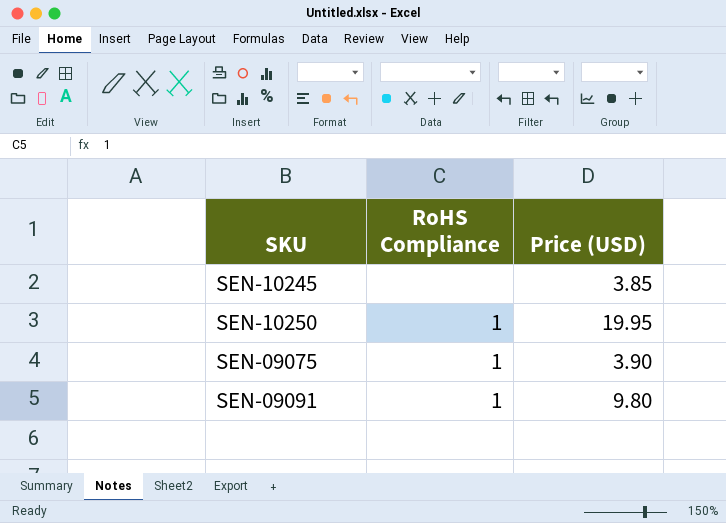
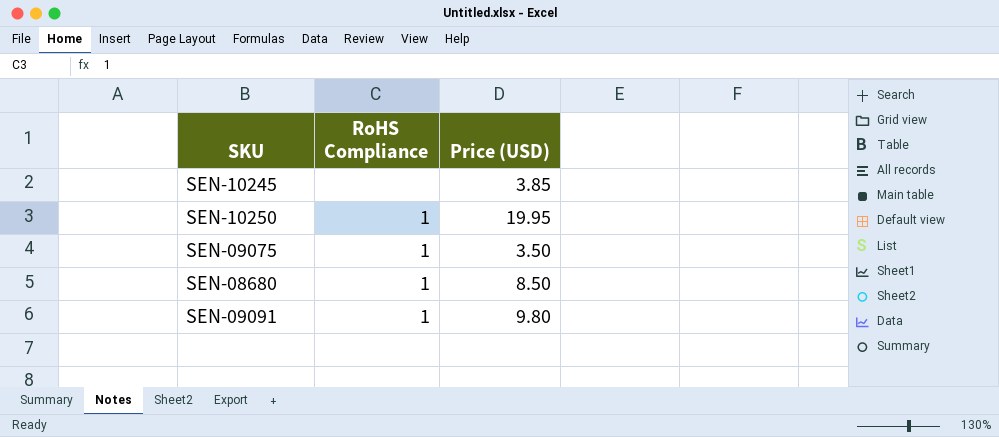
SEN-09075 | Price (USD): 3.90 -> 3.50
row SEN-08680: none -> 1 | 8.50

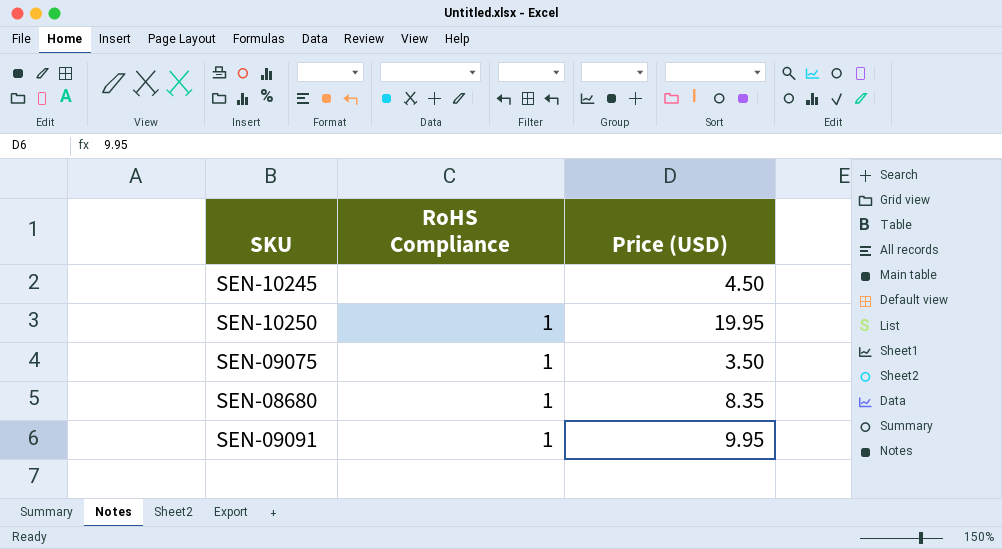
SEN-10245 | Price (USD): 3.85 -> 4.50
SEN-08680 | Price (USD): 8.50 -> 8.35
SEN-09091 | Price (USD): 9.80 -> 9.95

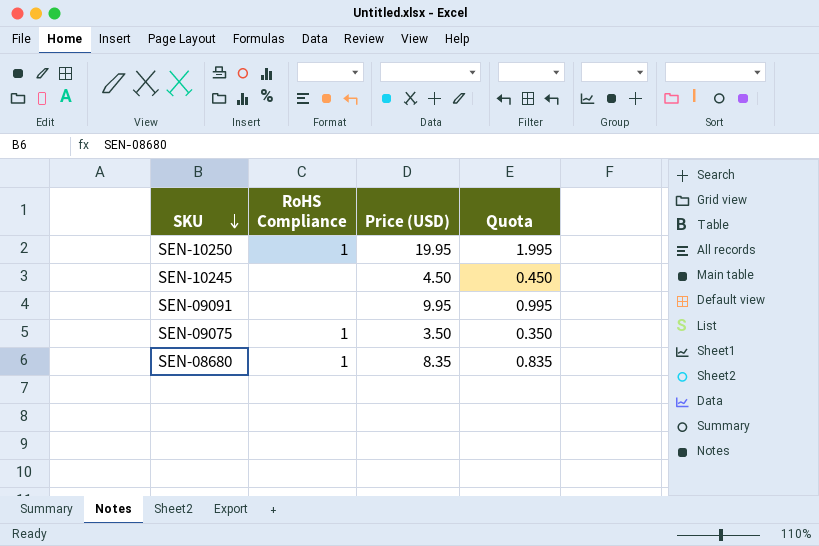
row order: none -> SKU descending
column Quota | formula: none -> [Price (USD)] * 0.1
SEN-09091 | RoHS Compliance: 1 -> none

